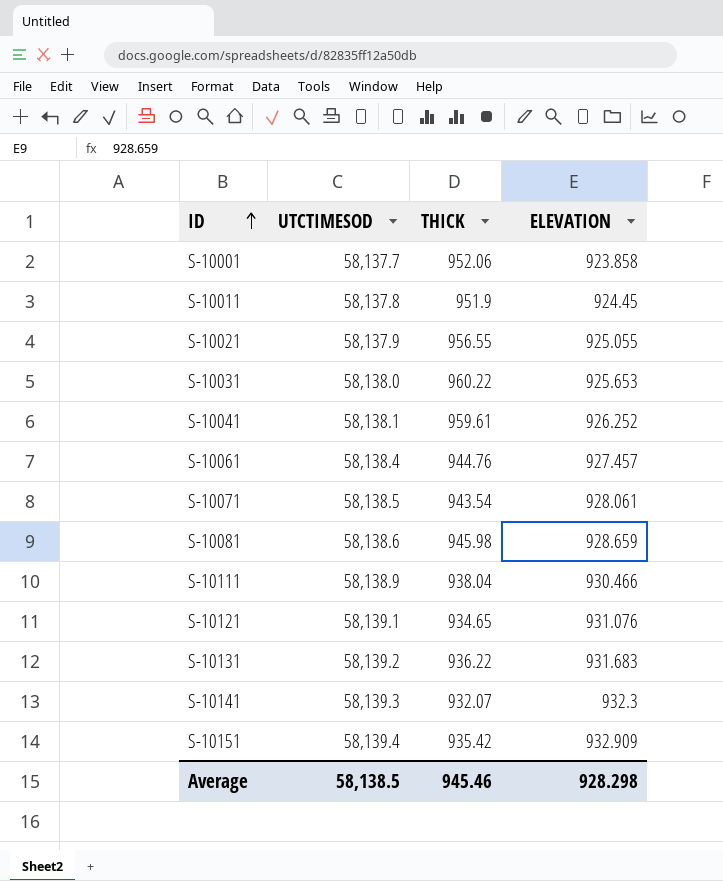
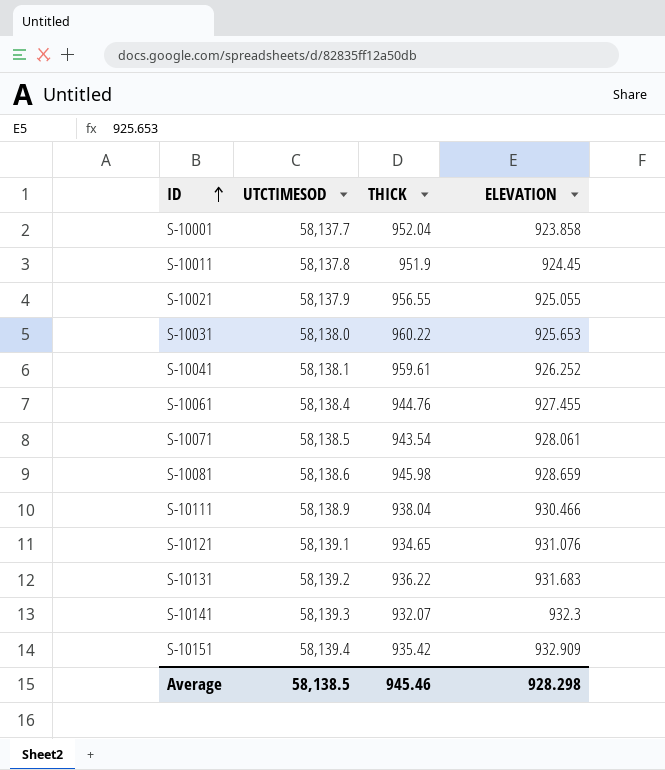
S-10001 | THICK: 952.06 -> 952.04
S-10061 | ELEVATION: 927.457 -> 927.455

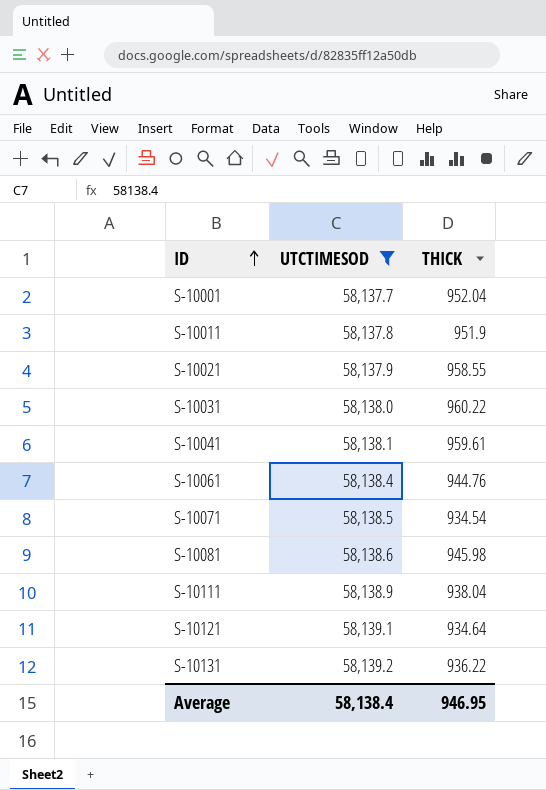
filter: none -> UTCTIMESOD <= 58,139.2
column ELEVATION | position: 4 -> none
S-10021 | THICK: 956.55 -> 958.55
S-10071 | THICK: 943.54 -> 934.54
S-10121 | THICK: 934.65 -> 934.64
Average | UTCTIMESOD: 58,138.5 -> 58,138.4
Average | THICK: 945.46 -> 946.95

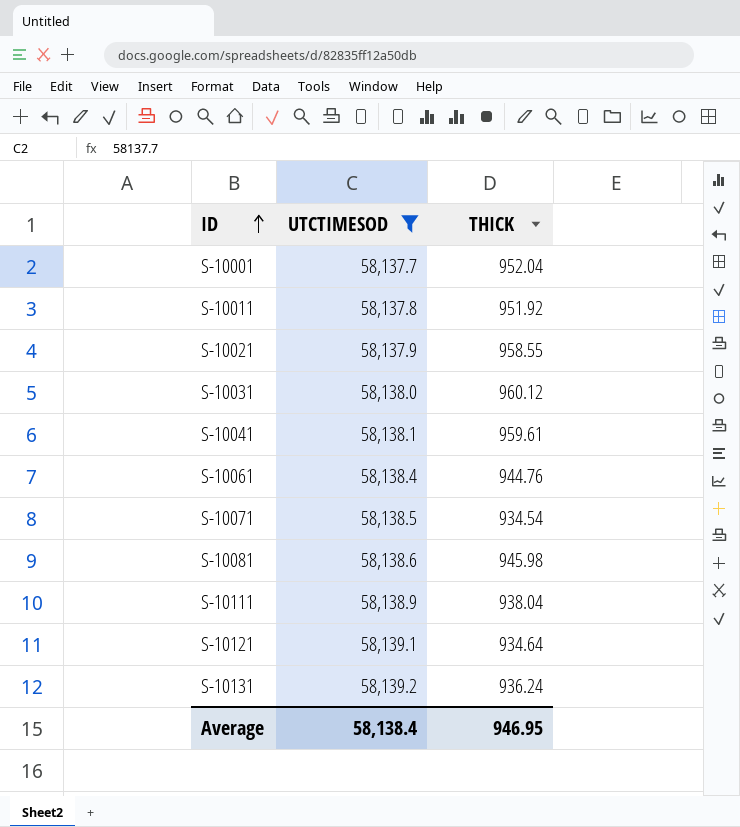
S-10011 | THICK: 951.9 -> 951.92
S-10031 | THICK: 960.22 -> 960.12
S-10131 | THICK: 936.22 -> 936.24

